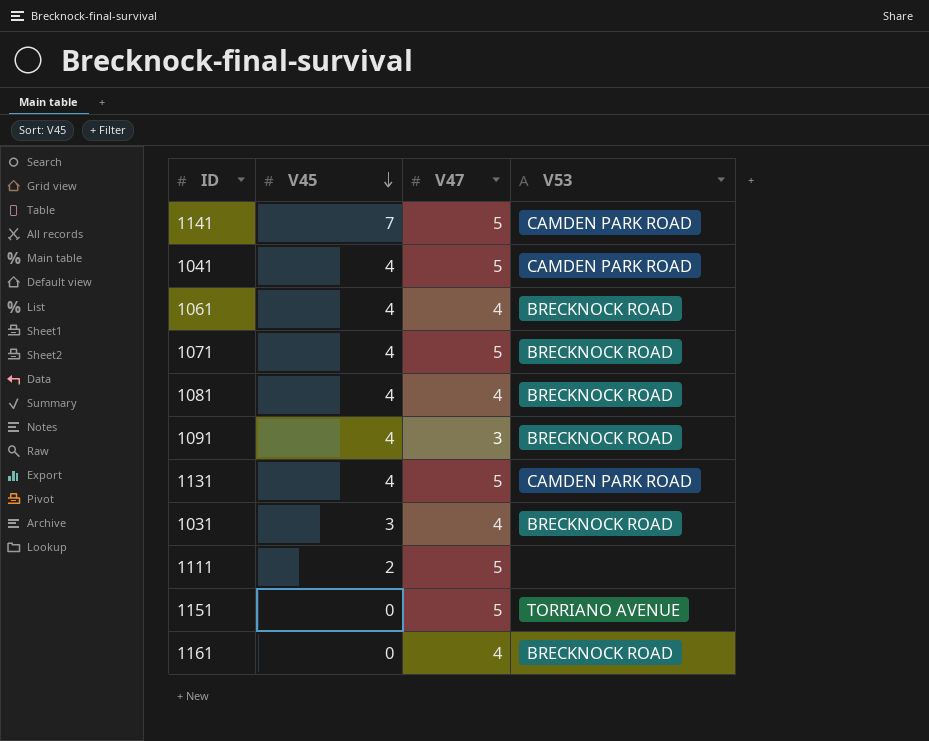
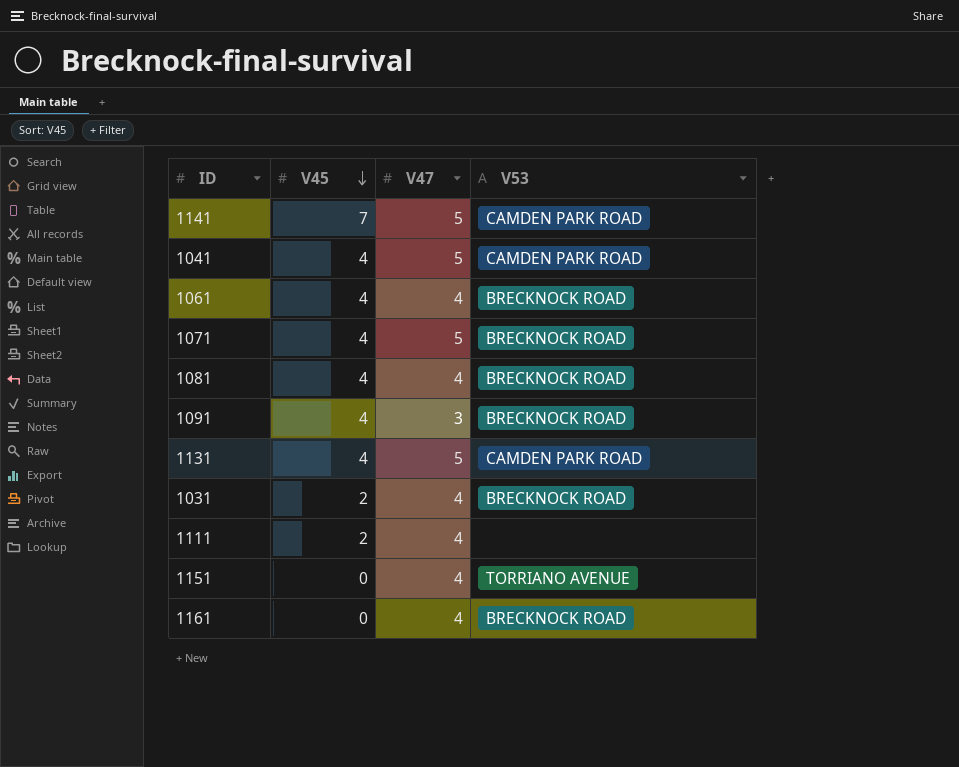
1031 | V45: 3 -> 2
1111 | V47: 5 -> 4
1151 | V47: 5 -> 4

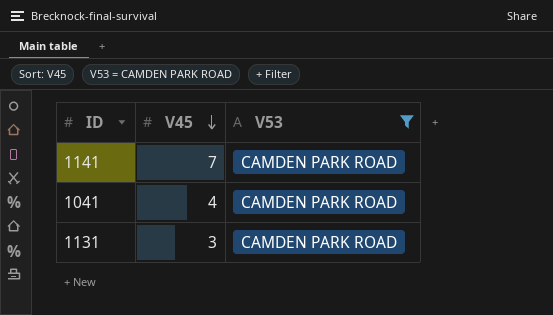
filter: none -> V53 = CAMDEN PARK ROAD
column V47 | position: 3 -> none
1131 | V45: 4 -> 3

